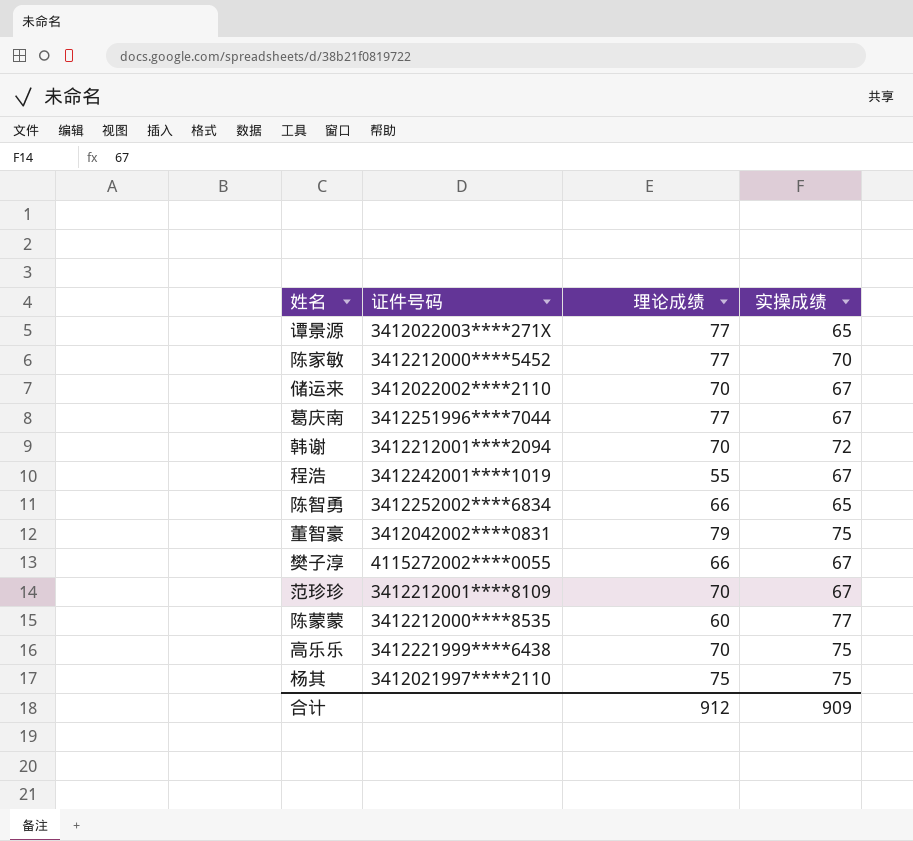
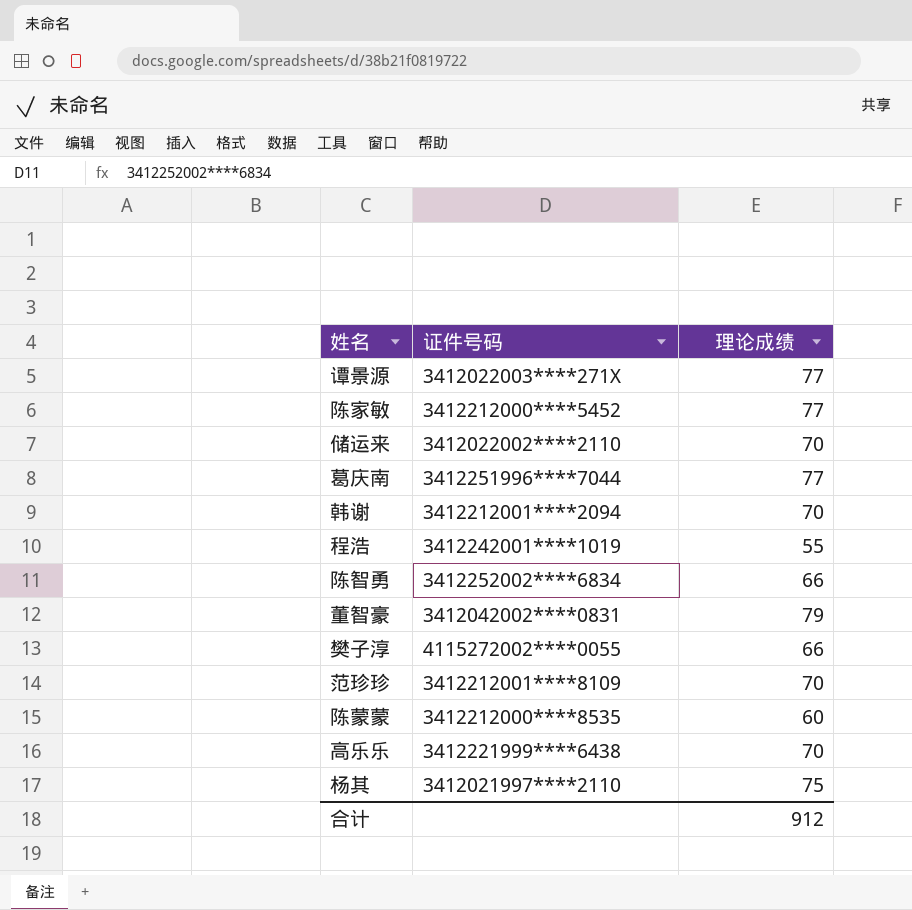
column 实操成绩 | position: 4 -> none

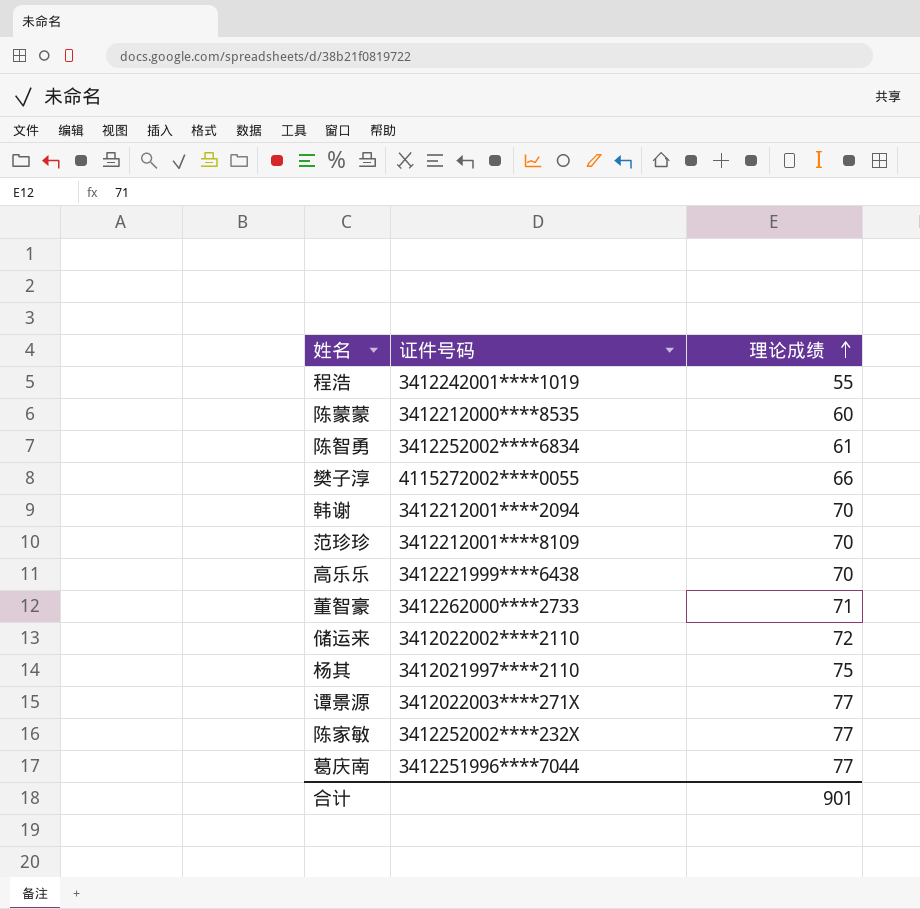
row order: none -> 理论成绩 ascending
陈智勇 | 理论成绩: 66 -> 61
董智豪 | 证件号码: 3412042002****0831 -> 3412262000****2733
董智豪 | 理论成绩: 79 -> 71
储运来 | 理论成绩: 70 -> 72
陈家敏 | 证件号码: 3412212000****5452 -> 3412252002****232X
合计 | 理论成绩: 912 -> 901

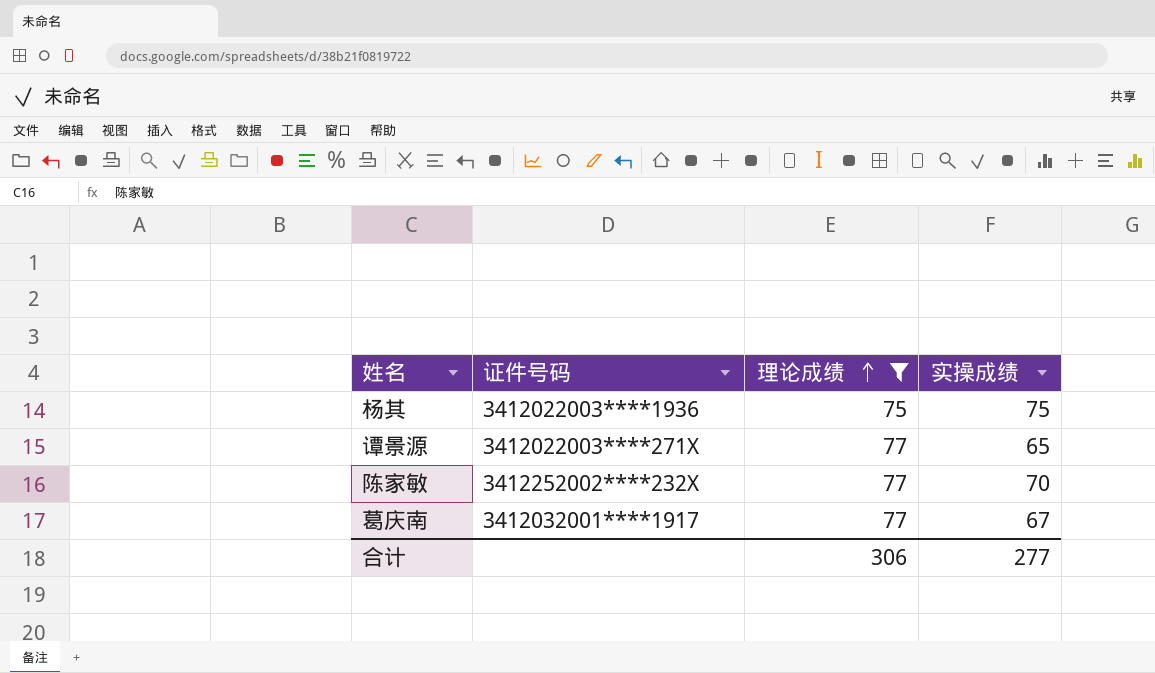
filter: none -> 理论成绩 >= 75
column 实操成绩 | position: none -> 4
杨其 | 证件号码: 3412021997****2110 -> 3412022003****1936
葛庆南 | 证件号码: 3412251996****7044 -> 3412032001****1917
合计 | 理论成绩: 901 -> 306

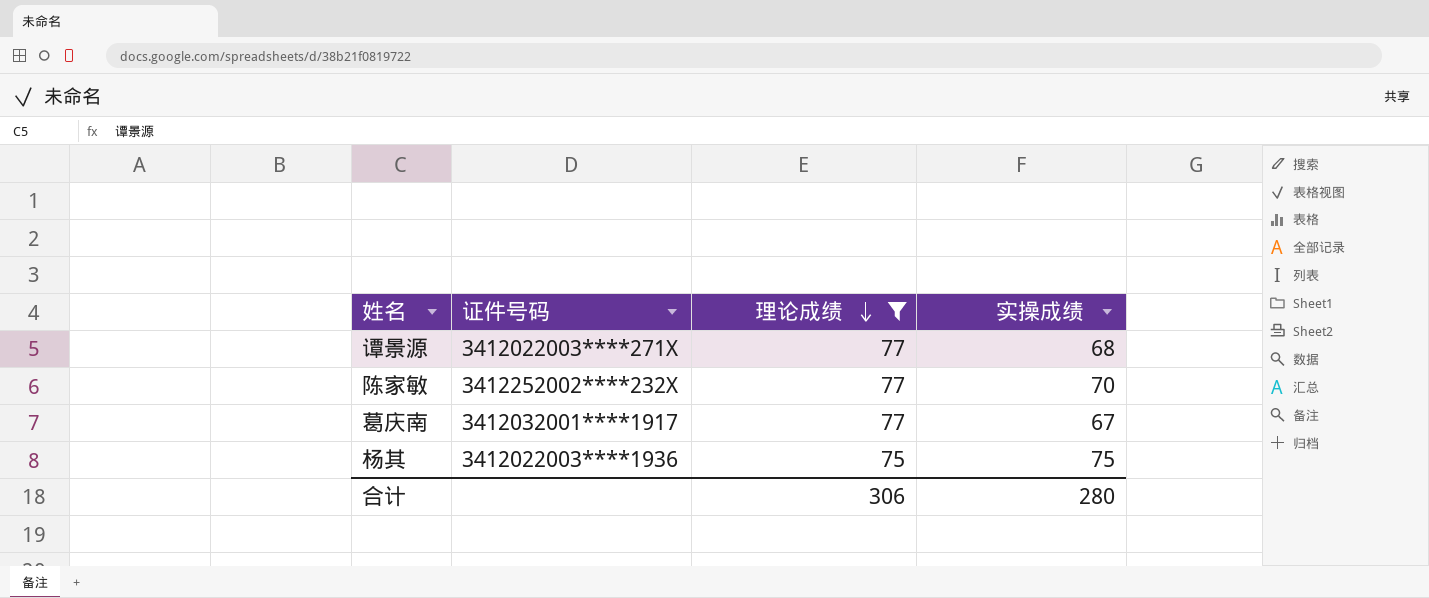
row order: 理论成绩 ascending -> 理论成绩 descending
谭景源 | 实操成绩: 65 -> 68
合计 | 实操成绩: 277 -> 280

